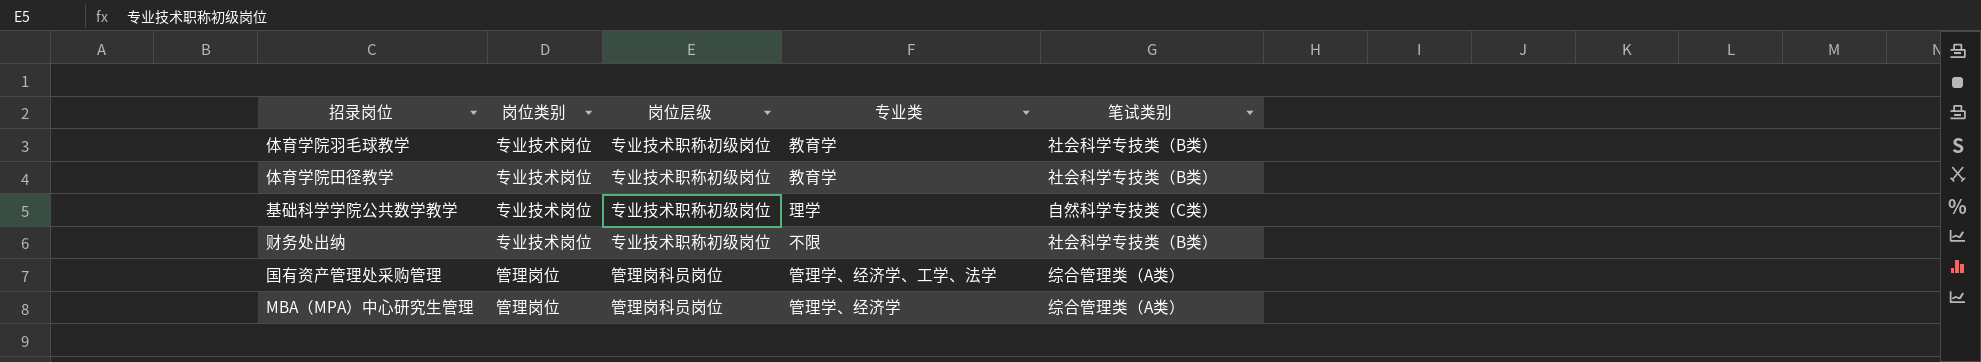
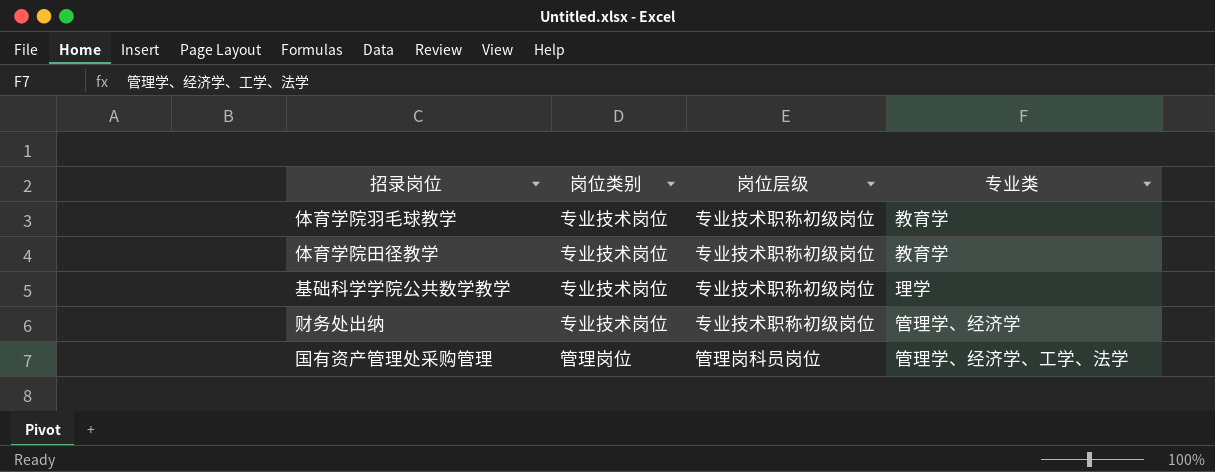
column 笔试类别 | position: 5 -> none
row MBA（MPA）中心研究生管理: 管理岗位 | 管理岗科员岗位 | 管理学、经济学 | 综合管理类（A类） -> none
财务处出纳 | 专业类: 不限 -> 管理学、经济学

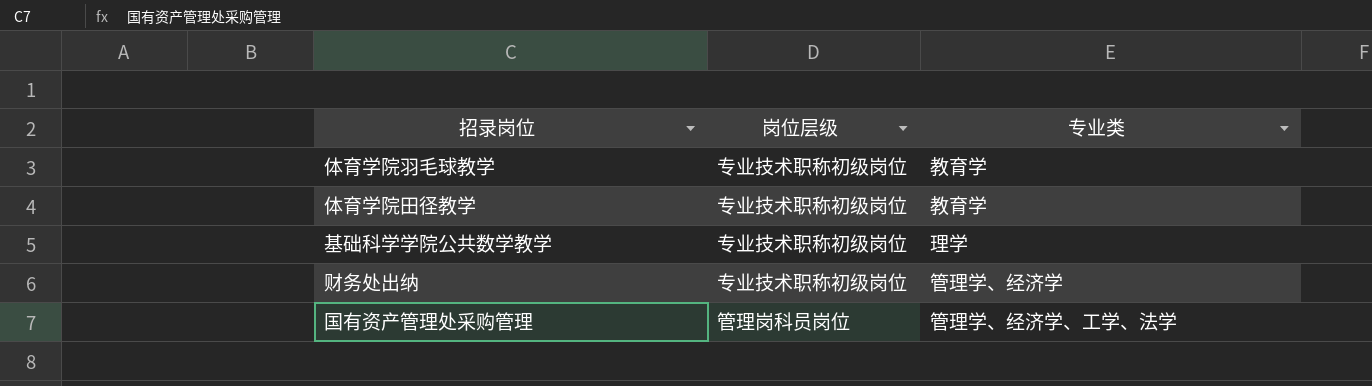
column 岗位类别 | position: 2 -> none

